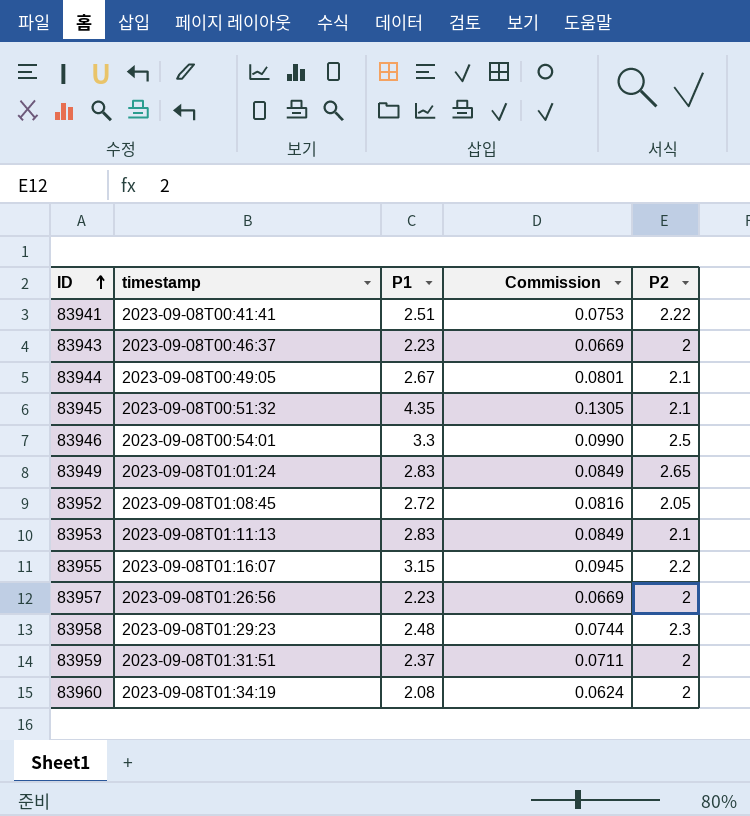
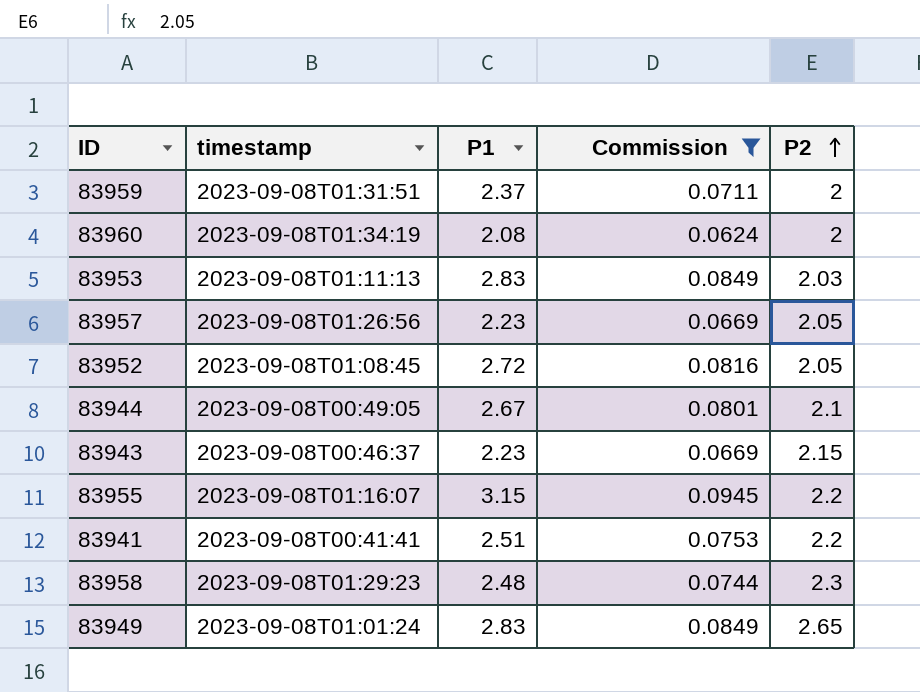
filter: none -> Commission <= 0.0945
row order: ID ascending -> P2 ascending
83953 | P2: 2.1 -> 2.03
83957 | P2: 2 -> 2.05
83943 | P2: 2 -> 2.15
83941 | P2: 2.22 -> 2.2

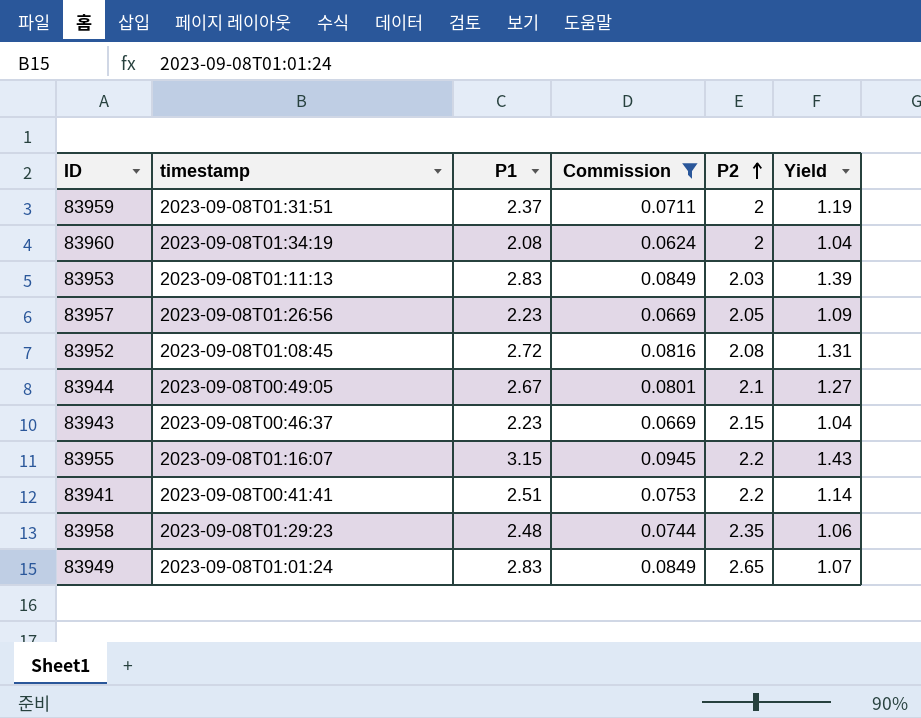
column Yield | formula: none -> [P1] / [P2]
83952 | P2: 2.05 -> 2.08
83958 | P2: 2.3 -> 2.35

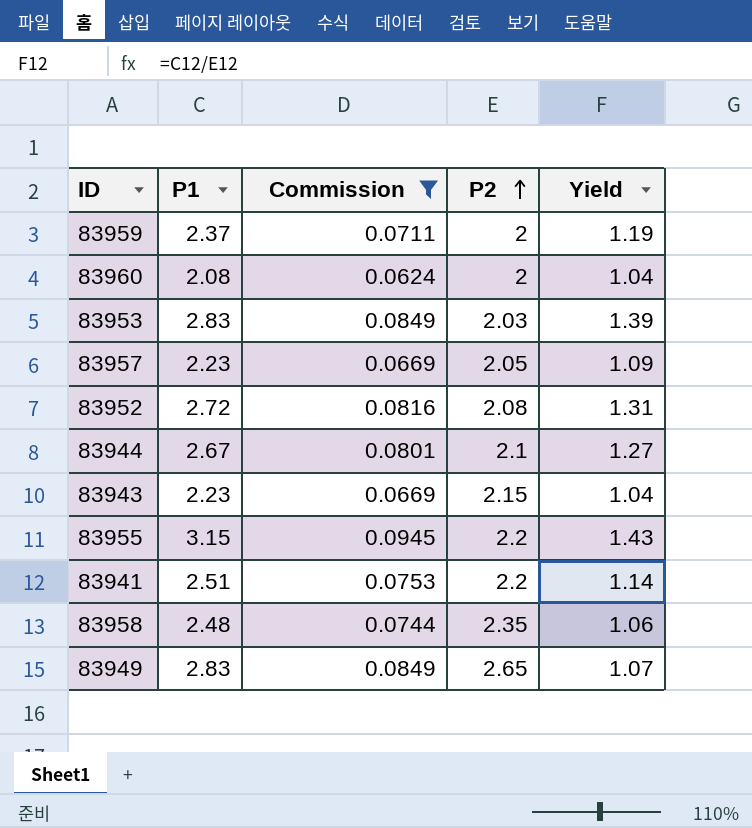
column timestamp | position: 2 -> none

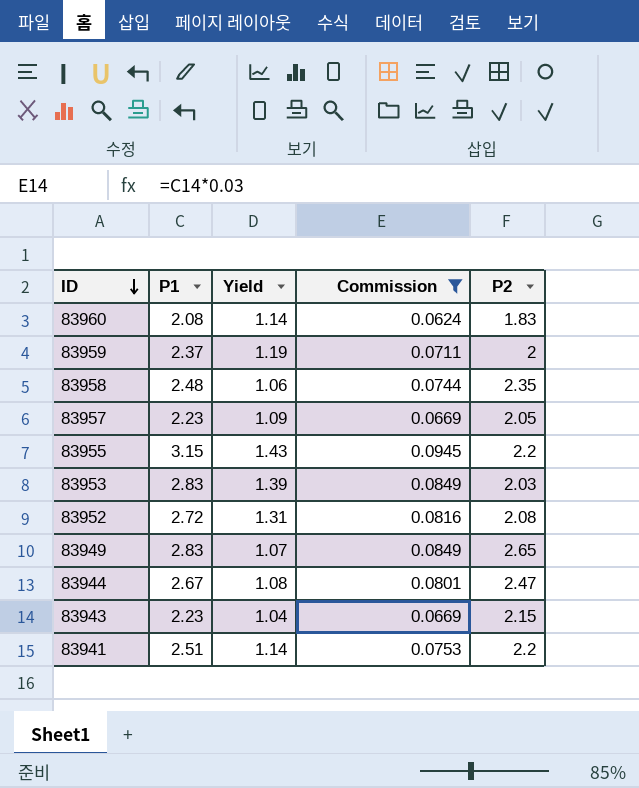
row order: P2 ascending -> ID descending
column Yield | position: 5 -> 3
83960 | Yield: 1.04 -> 1.14
83960 | P2: 2 -> 1.83
83944 | Yield: 1.27 -> 1.08
83944 | P2: 2.1 -> 2.47

